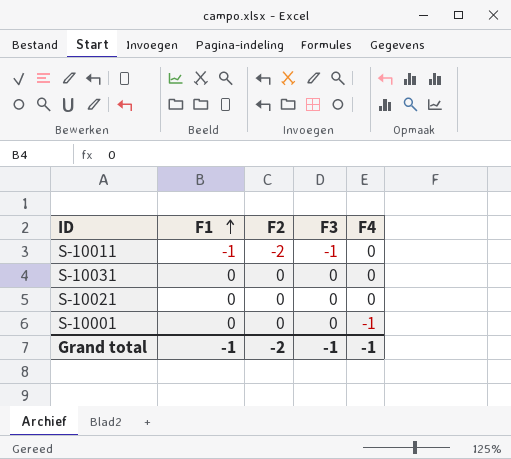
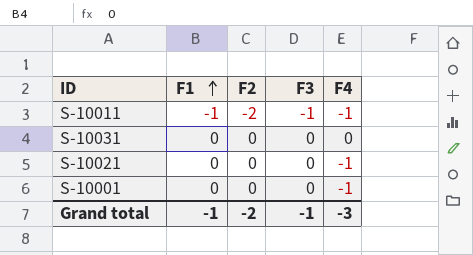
S-10011 | F4: 0 -> -1
S-10021 | F4: 0 -> -1
Grand total | F4: -1 -> -3

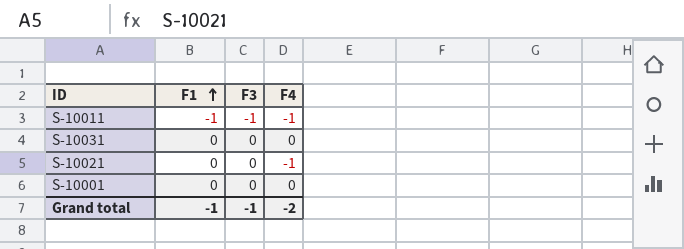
column F2 | position: 3 -> none
S-10001 | F4: -1 -> 0
Grand total | F4: -3 -> -2

